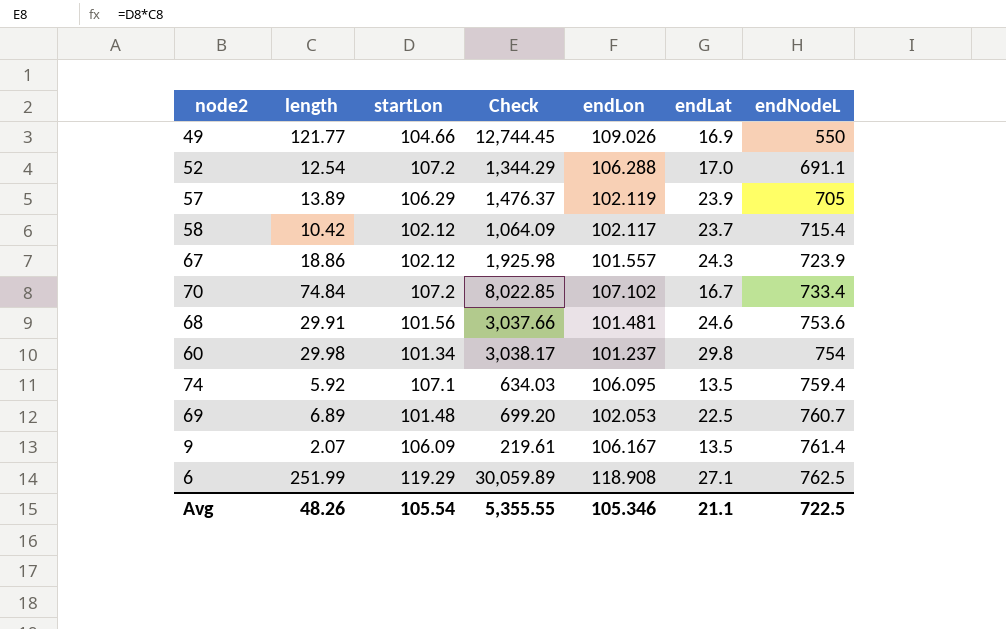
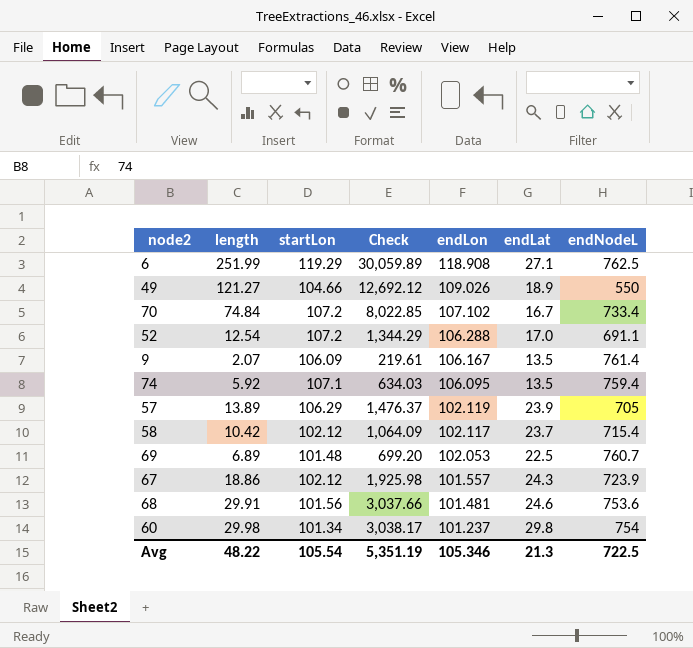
row order: endNodeL ascending -> endLon descending
49 | length: 121.77 -> 121.27
49 | Check: 12,744.45 -> 12,692.12
49 | endLat: 16.9 -> 18.9
Avg | length: 48.26 -> 48.22
Avg | Check: 5,355.55 -> 5,351.19
Avg | endLat: 21.1 -> 21.3

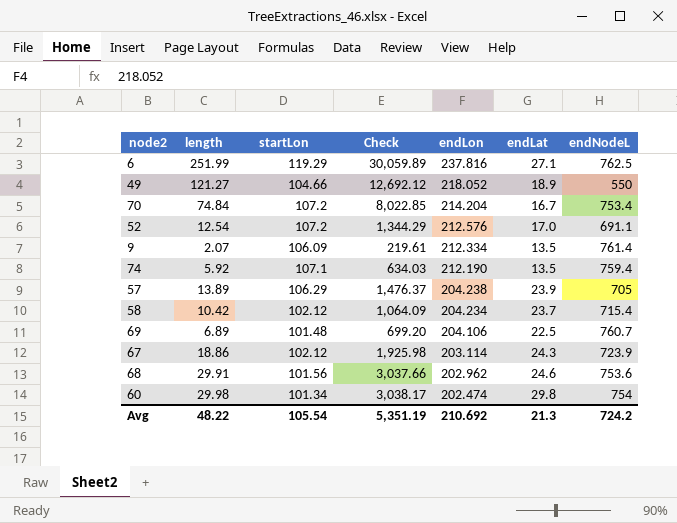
6 | endLon: 118.908 -> 237.816
49 | endLon: 109.026 -> 218.052
70 | endLon: 107.102 -> 214.204
70 | endNodeL: 733.4 -> 753.4
52 | endLon: 106.288 -> 212.576
9 | endLon: 106.167 -> 212.334
74 | endLon: 106.095 -> 212.190
57 | endLon: 102.119 -> 204.238
58 | endLon: 102.117 -> 204.234
69 | endLon: 102.053 -> 204.106
67 | endLon: 101.557 -> 203.114
68 | endLon: 101.481 -> 202.962
60 | endLon: 101.237 -> 202.474
Avg | endLon: 105.346 -> 210.692
Avg | endNodeL: 722.5 -> 724.2

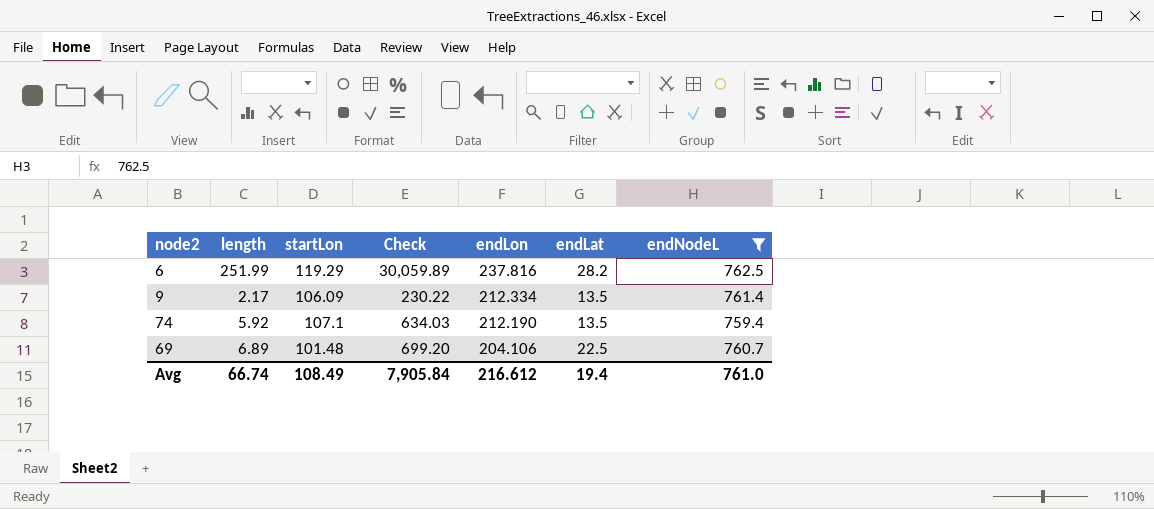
filter: none -> endNodeL >= 759.4
6 | endLat: 27.1 -> 28.2
9 | length: 2.07 -> 2.17
9 | Check: 219.61 -> 230.22
Avg | length: 48.22 -> 66.74
Avg | startLon: 105.54 -> 108.49
Avg | Check: 5,351.19 -> 7,905.84
Avg | endLon: 210.692 -> 216.612
Avg | endLat: 21.3 -> 19.4
Avg | endNodeL: 724.2 -> 761.0

